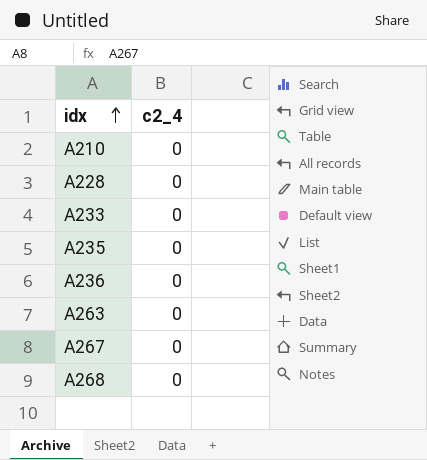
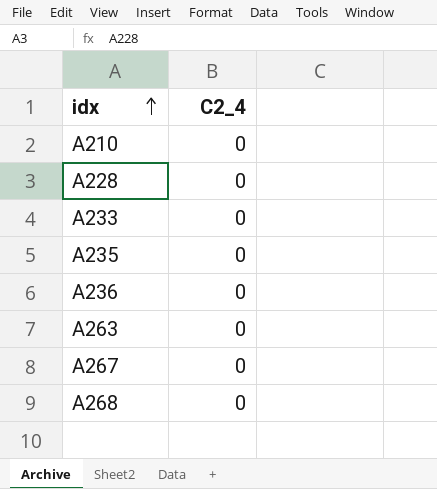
column name: c2_4 -> C2_4

